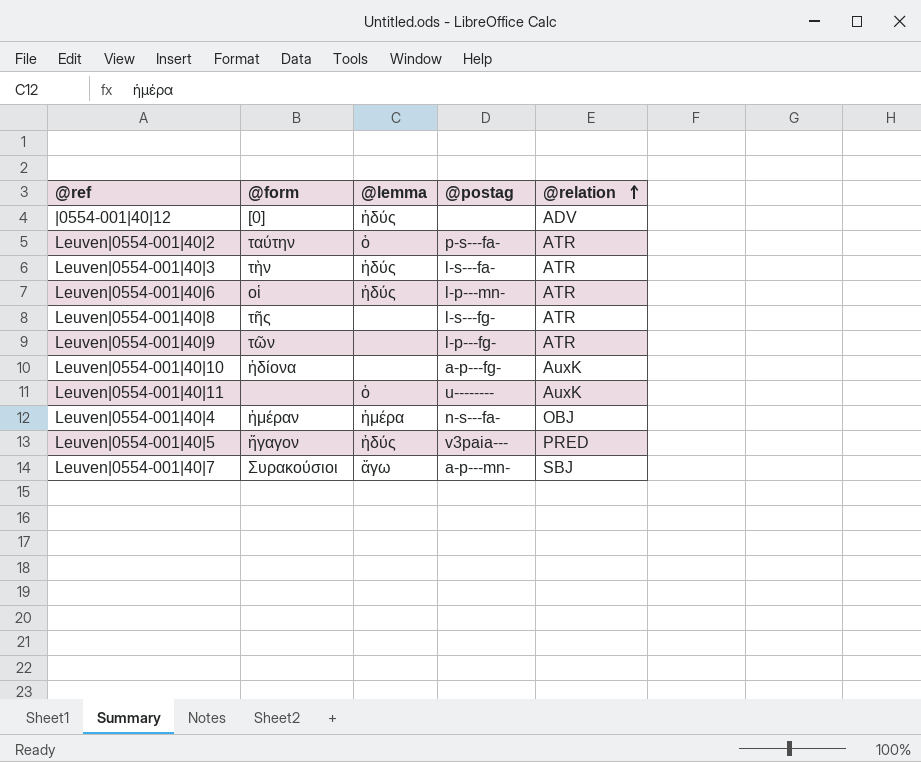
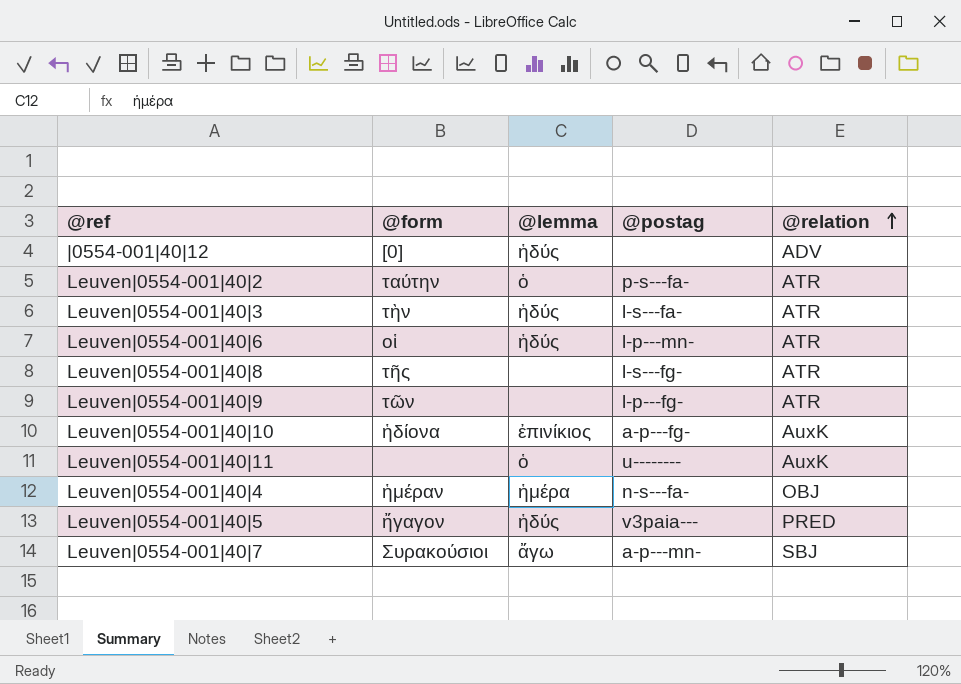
Leuven|0554-001|40|10 | @lemma: none -> ἐπινίκιος

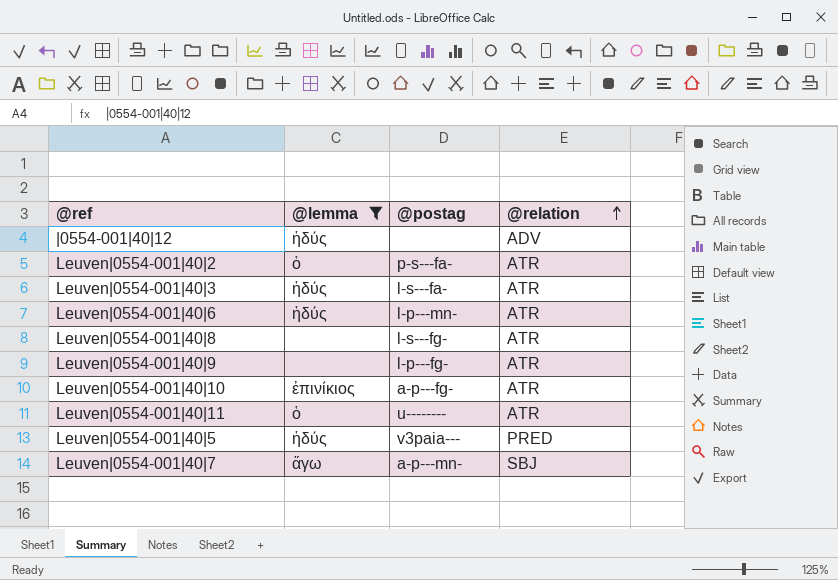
filter: none -> @lemma != ἡμέρα
column @form | position: 2 -> none
Leuven|0554-001|40|10 | @relation: AuxK -> ATR
Leuven|0554-001|40|11 | @relation: AuxK -> ATR

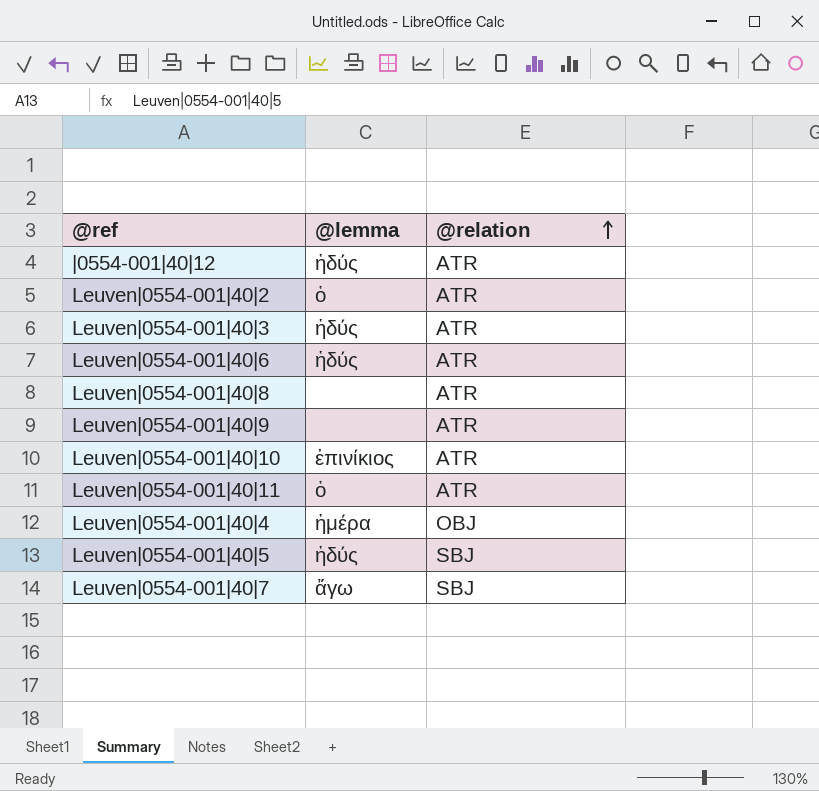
filter: @lemma != ἡμέρα -> none
column @postag | position: 3 -> none
|0554-001|40|12 | @relation: ADV -> ATR
Leuven|0554-001|40|5 | @relation: PRED -> SBJ

